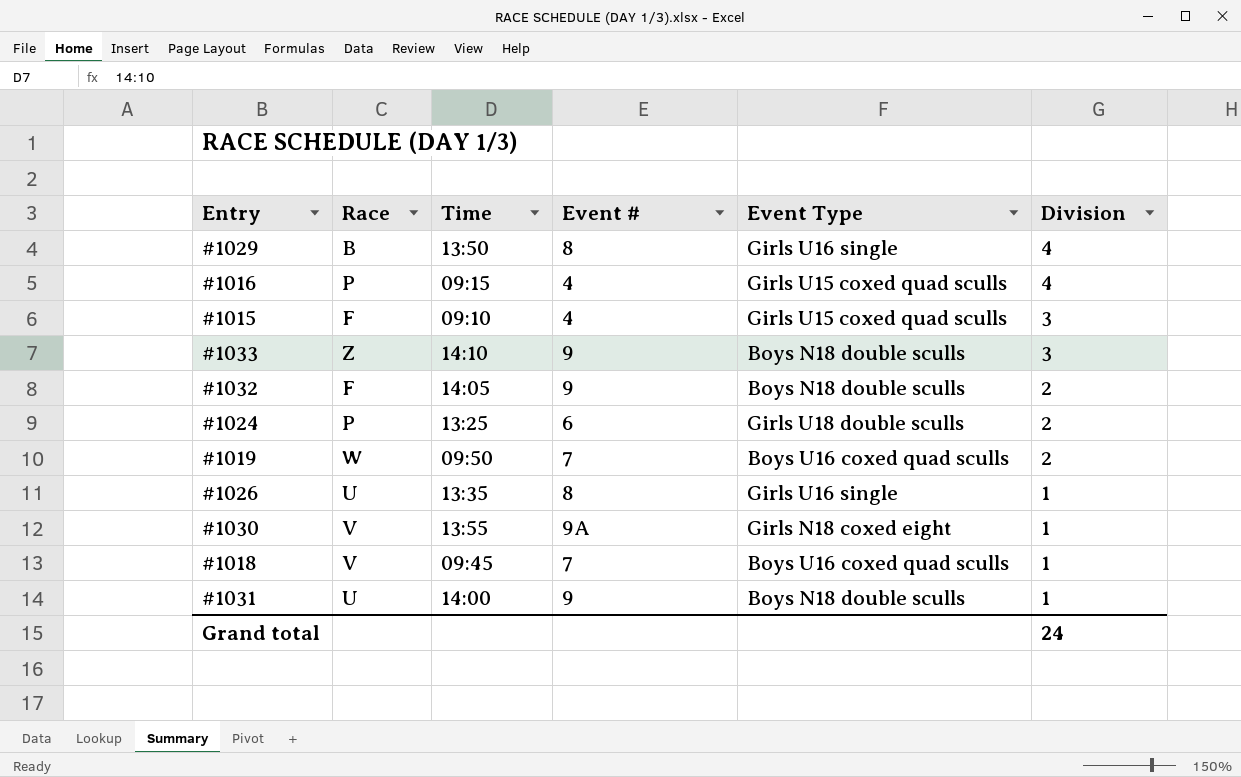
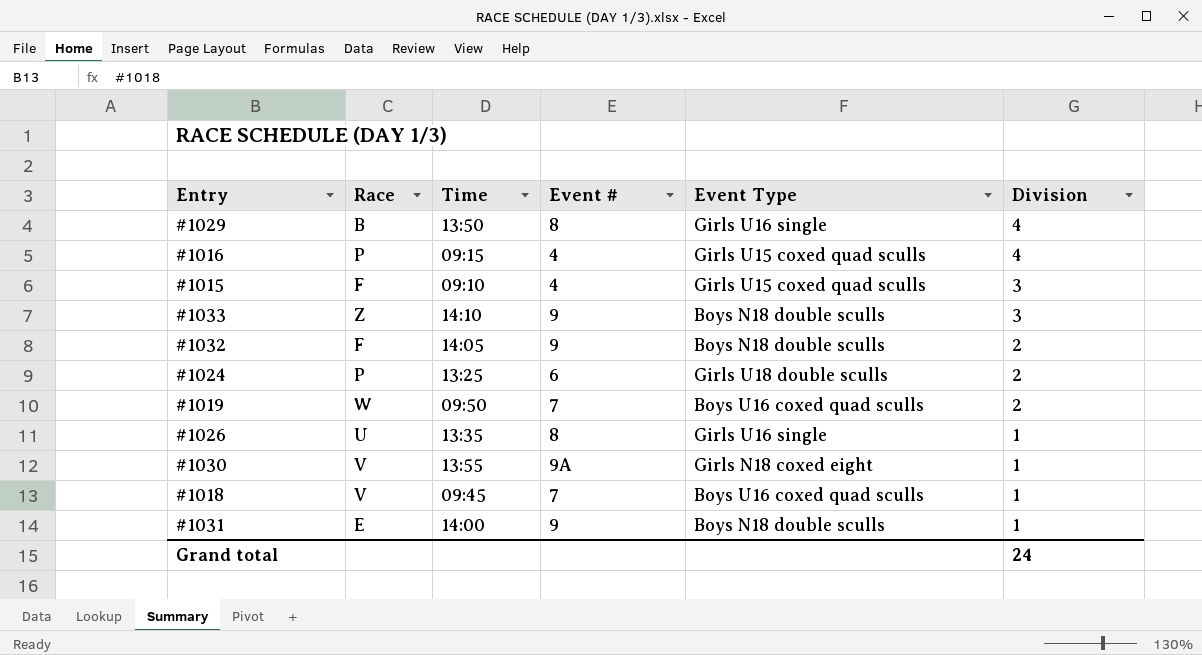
#1031 | Race: U -> E

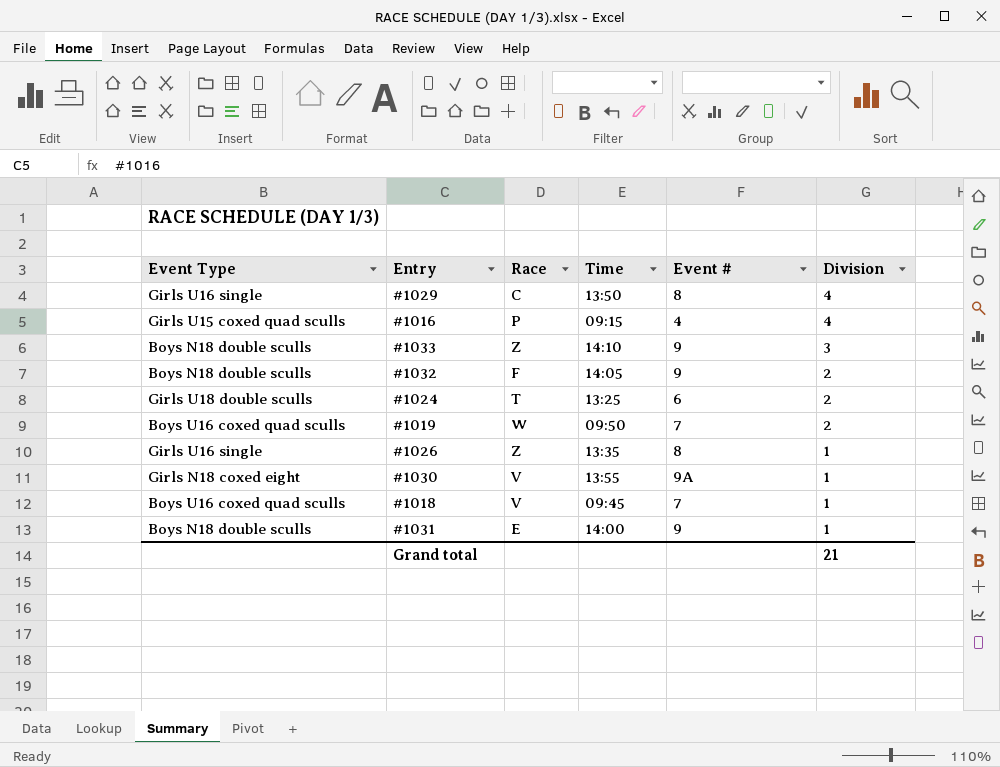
column Event Type | position: 5 -> 1
row #1015: F | 09:10 | 4 | Girls U15 coxed quad sculls | 3 -> none
#1029 | Race: B -> C
#1024 | Race: P -> T
#1026 | Race: U -> Z
Grand total | Division: 24 -> 21

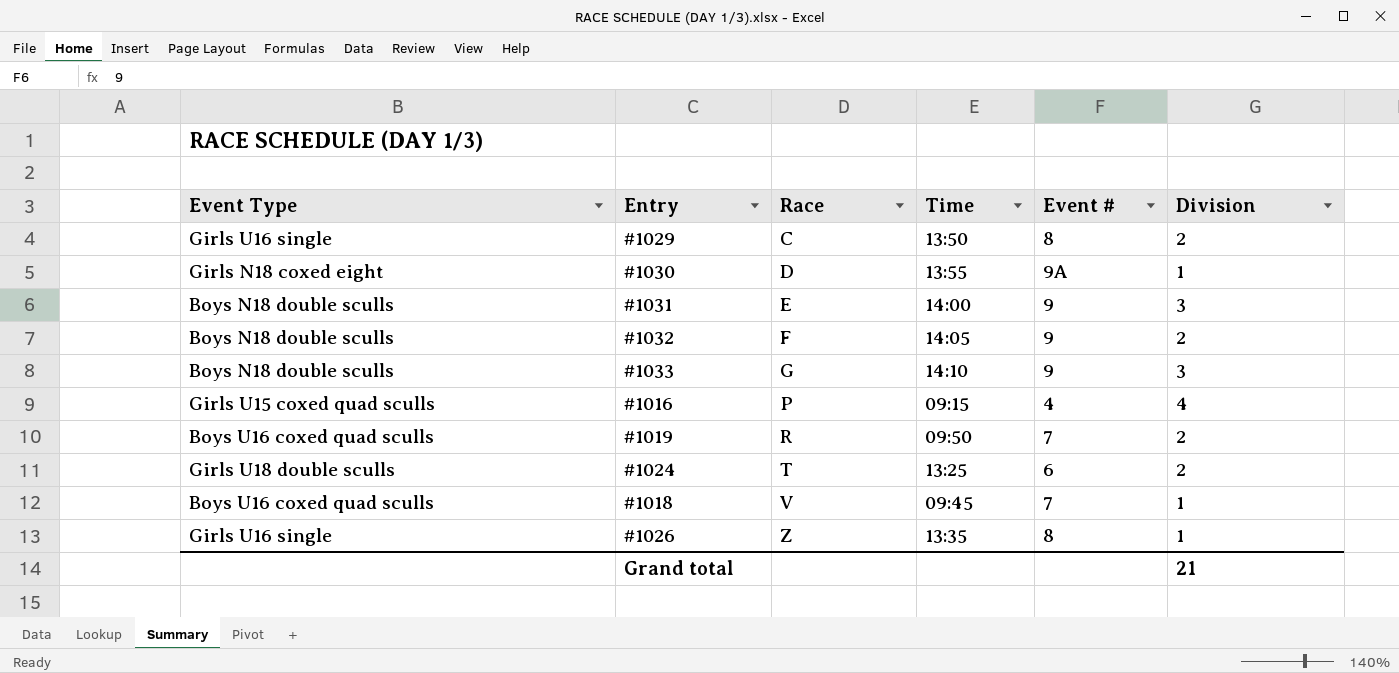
row order: Division descending -> Race ascending
#1029 | Division: 4 -> 2
#1030 | Race: V -> D
#1031 | Division: 1 -> 3
#1033 | Race: Z -> G
#1019 | Race: W -> R

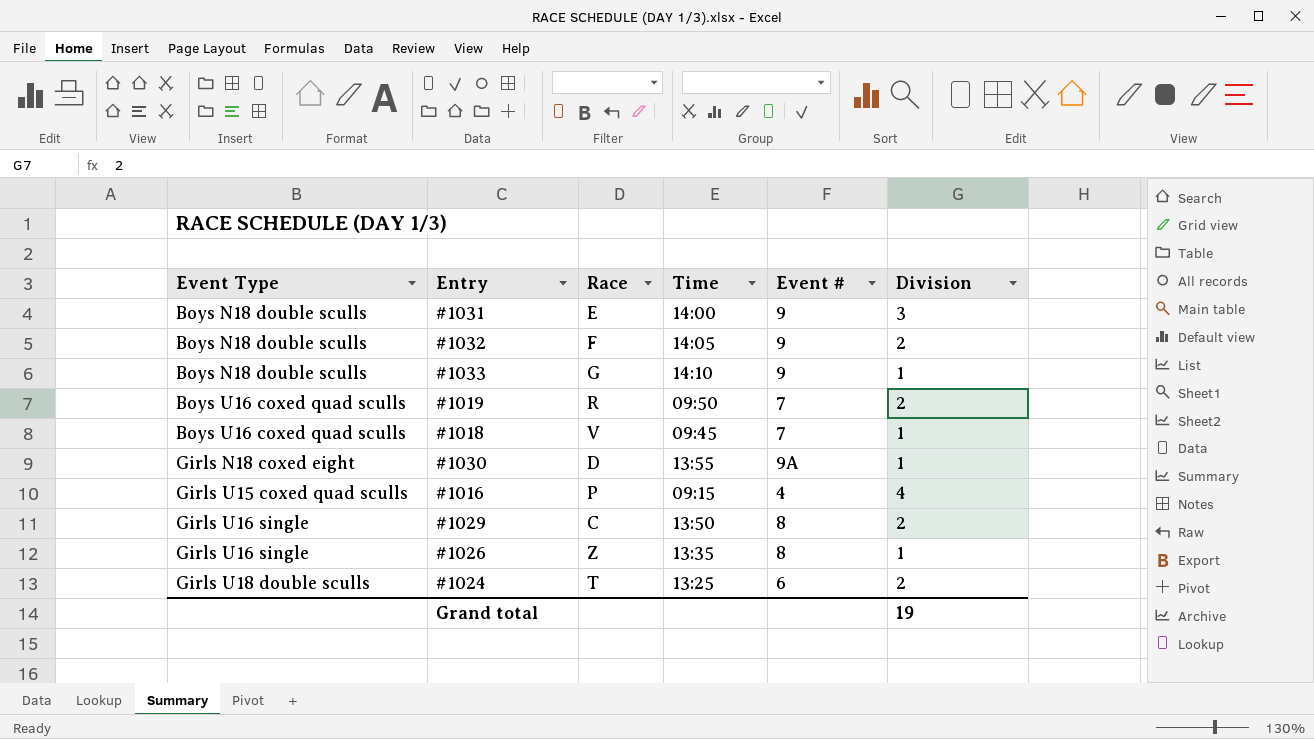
row order: Race ascending -> Event Type ascending
#1033 | Division: 3 -> 1
Grand total | Division: 21 -> 19

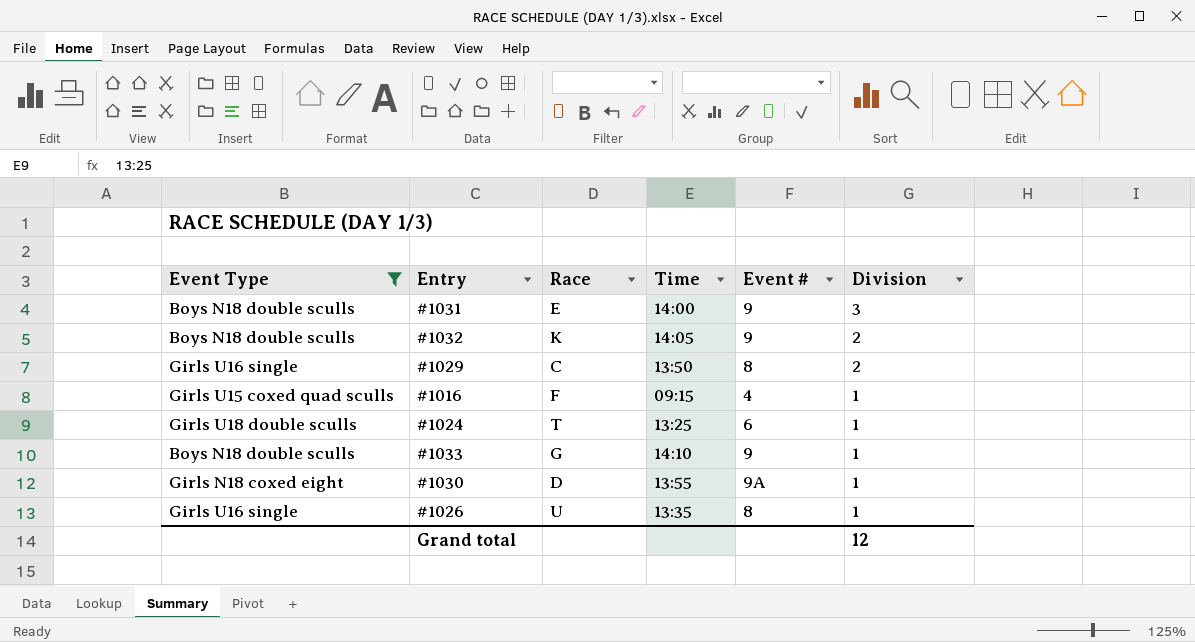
filter: none -> Event Type != Boys U16 coxed quad sculls
row order: Event Type ascending -> Division descending
#1032 | Race: F -> K
#1016 | Race: P -> F
#1016 | Division: 4 -> 1
#1024 | Division: 2 -> 1
#1026 | Race: Z -> U
Grand total | Division: 19 -> 12

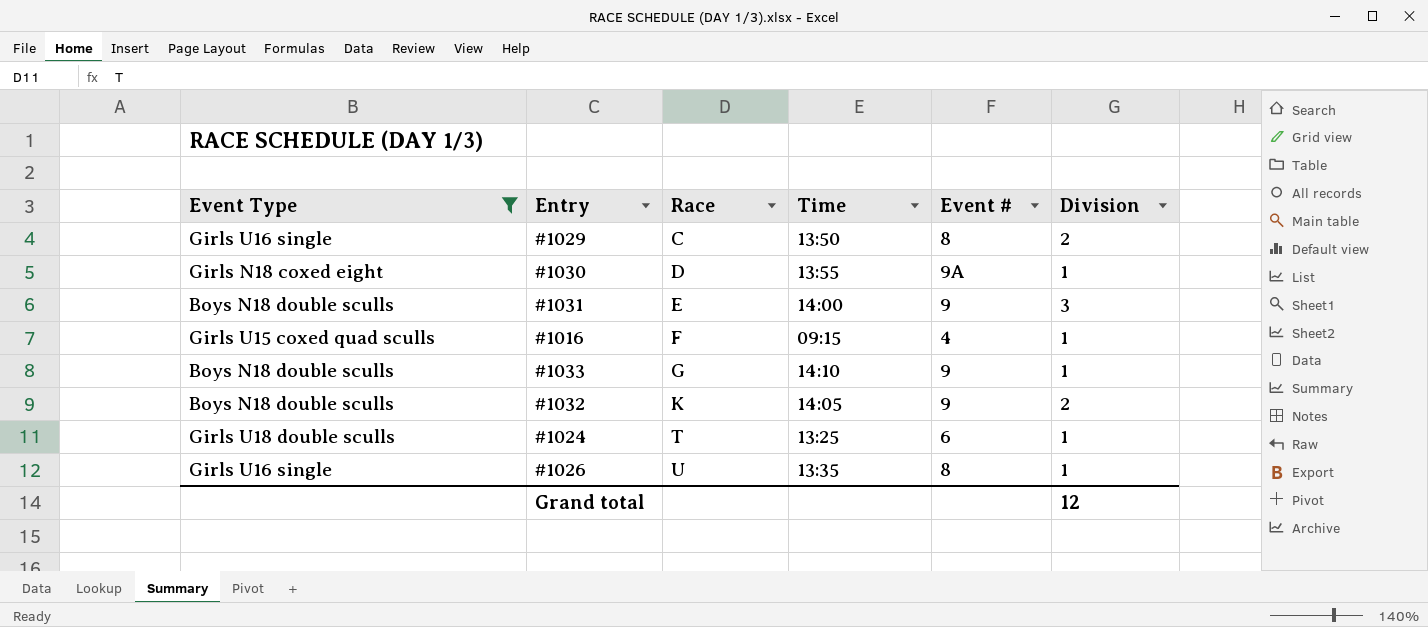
row order: Division descending -> Race ascending

